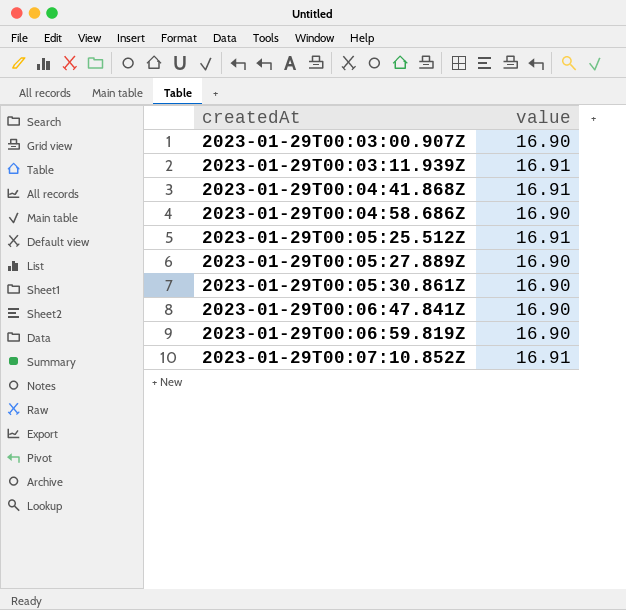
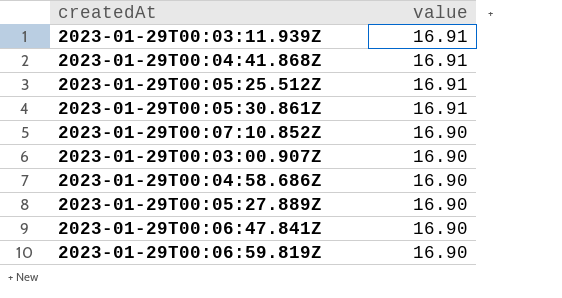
row order: createdAt ascending -> value descending
2023-01-29T00:05:30.861Z | value: 16.90 -> 16.91
2023-01-29T00:07:10.852Z | value: 16.91 -> 16.90

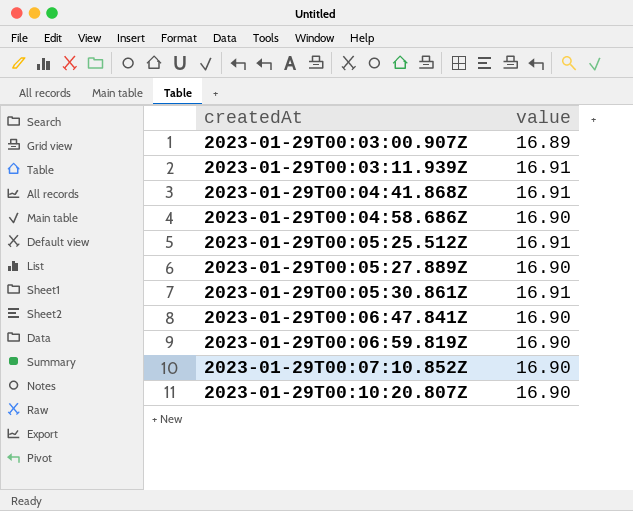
row order: value descending -> createdAt ascending
2023-01-29T00:03:00.907Z | value: 16.90 -> 16.89
row 2023-01-29T00:10:20.807Z: none -> 16.90

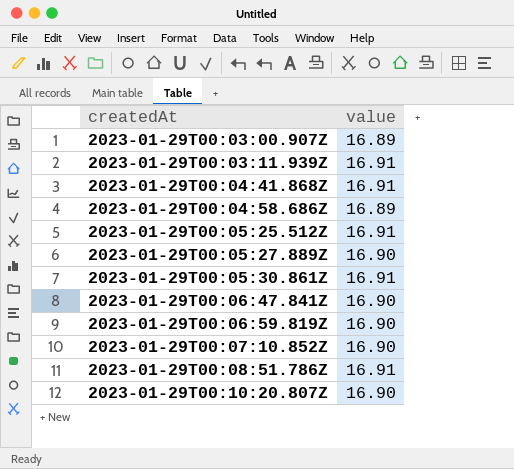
2023-01-29T00:04:58.686Z | value: 16.90 -> 16.89
row 2023-01-29T00:08:51.786Z: none -> 16.91

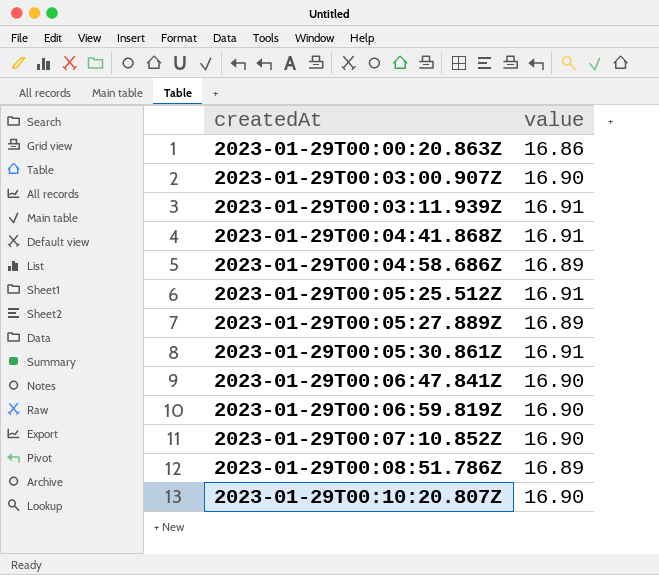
row 2023-01-29T00:00:20.863Z: none -> 16.86
2023-01-29T00:03:00.907Z | value: 16.89 -> 16.90
2023-01-29T00:05:27.889Z | value: 16.90 -> 16.89
2023-01-29T00:08:51.786Z | value: 16.91 -> 16.89

